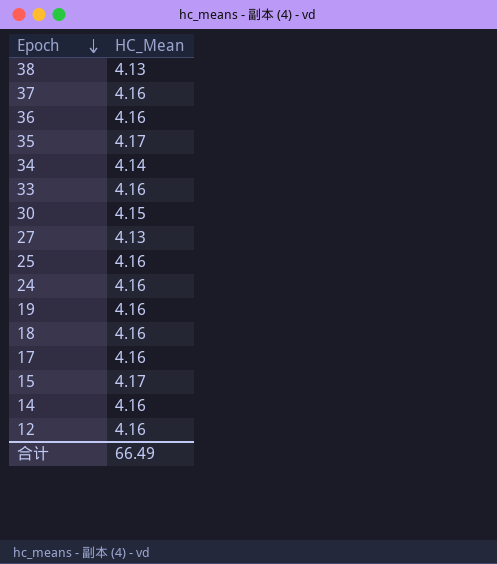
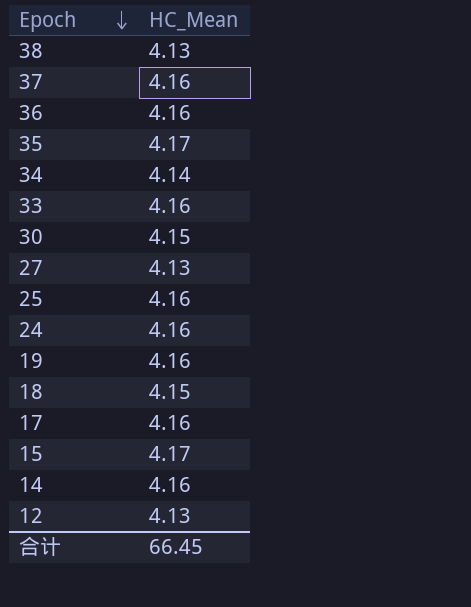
18 | HC_Mean: 4.16 -> 4.15
12 | HC_Mean: 4.16 -> 4.13
合计 | HC_Mean: 66.49 -> 66.45

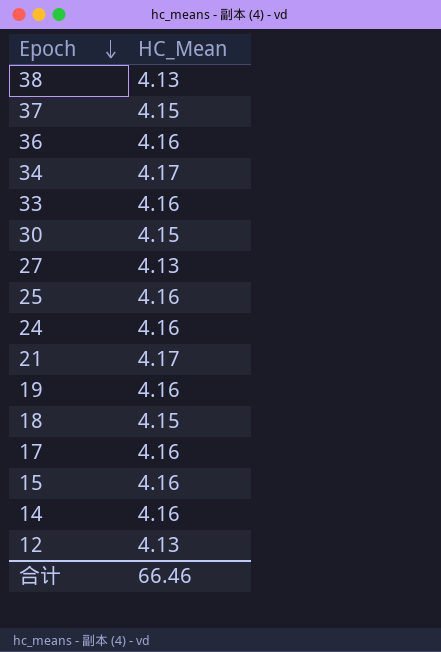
row 35: 4.17 -> none
37 | HC_Mean: 4.16 -> 4.15
34 | HC_Mean: 4.14 -> 4.17
row 21: none -> 4.17
15 | HC_Mean: 4.17 -> 4.16
合计 | HC_Mean: 66.45 -> 66.46

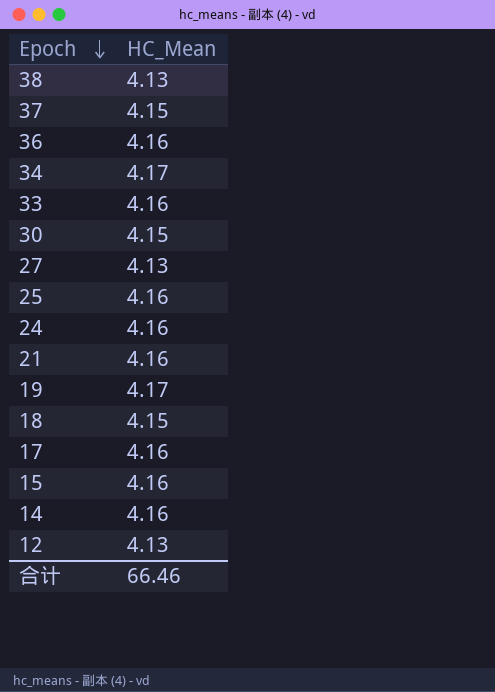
21 | HC_Mean: 4.17 -> 4.16
19 | HC_Mean: 4.16 -> 4.17

